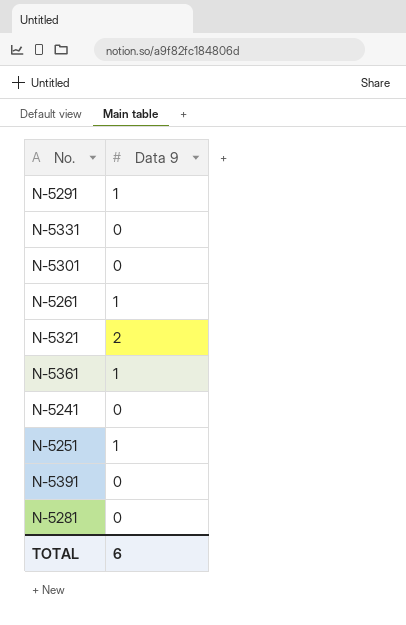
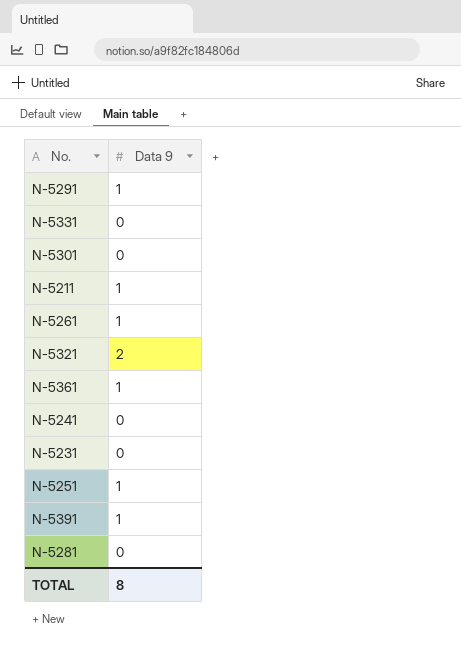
row N-5211: none -> 1
row N-5231: none -> 0
N-5391 | Data 9: 0 -> 1
TOTAL | Data 9: 6 -> 8

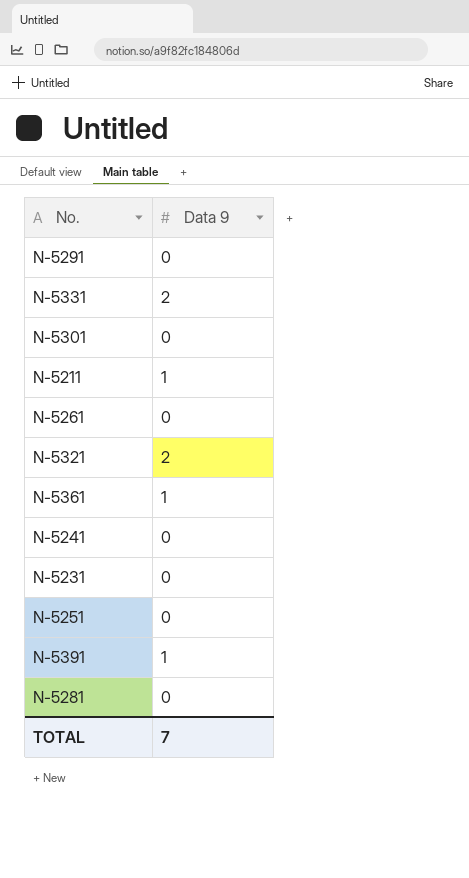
N-5291 | Data 9: 1 -> 0
N-5331 | Data 9: 0 -> 2
N-5261 | Data 9: 1 -> 0
N-5251 | Data 9: 1 -> 0
TOTAL | Data 9: 8 -> 7

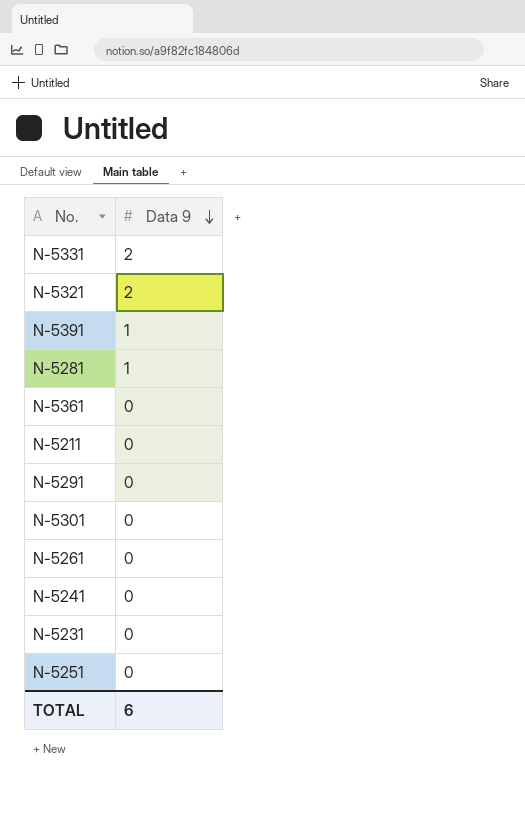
row order: none -> Data 9 descending
N-5281 | Data 9: 0 -> 1
N-5361 | Data 9: 1 -> 0
N-5211 | Data 9: 1 -> 0
TOTAL | Data 9: 7 -> 6

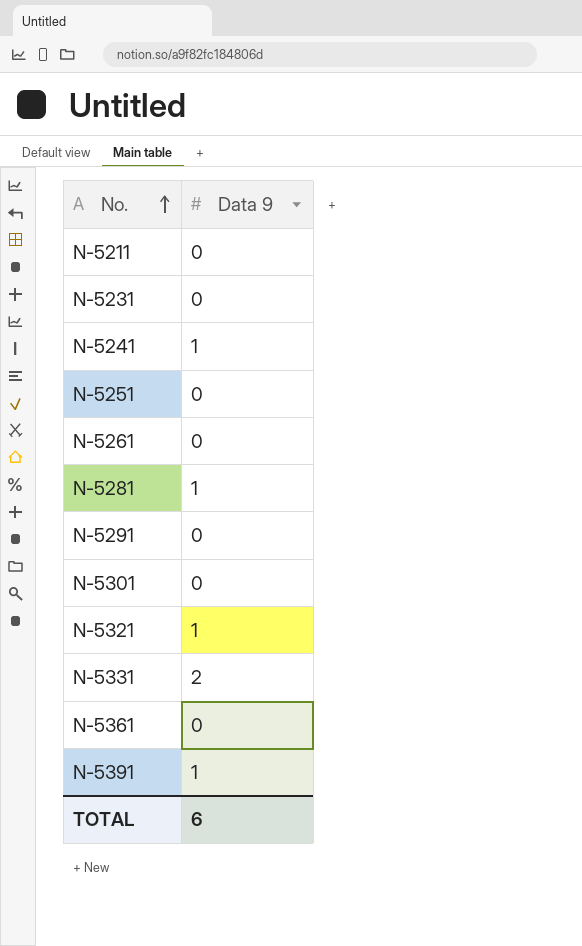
row order: Data 9 descending -> No. ascending
N-5241 | Data 9: 0 -> 1
N-5321 | Data 9: 2 -> 1

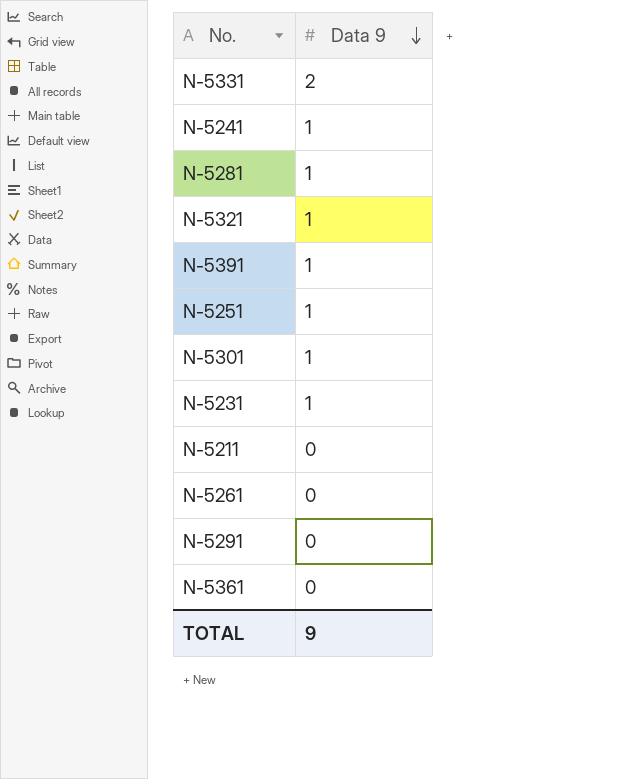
row order: No. ascending -> Data 9 descending
N-5251 | Data 9: 0 -> 1
N-5301 | Data 9: 0 -> 1
N-5231 | Data 9: 0 -> 1
TOTAL | Data 9: 6 -> 9

